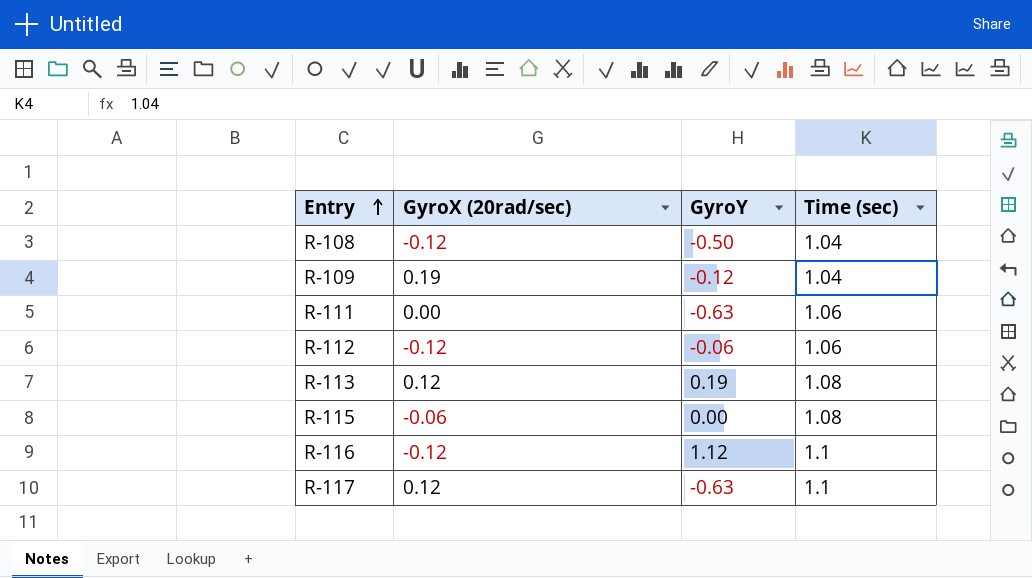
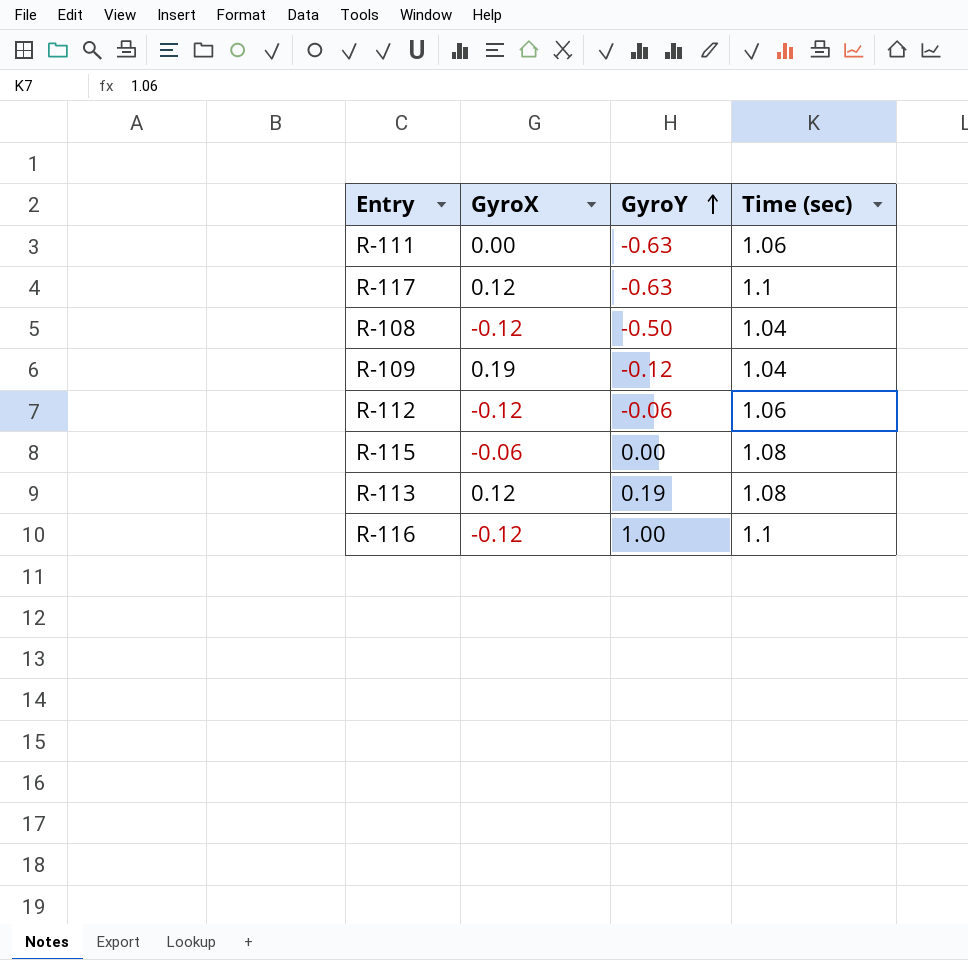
row order: Entry ascending -> GyroY ascending
column name: GyroX (20rad/sec) -> GyroX
R-116 | GyroY: 1.12 -> 1.00

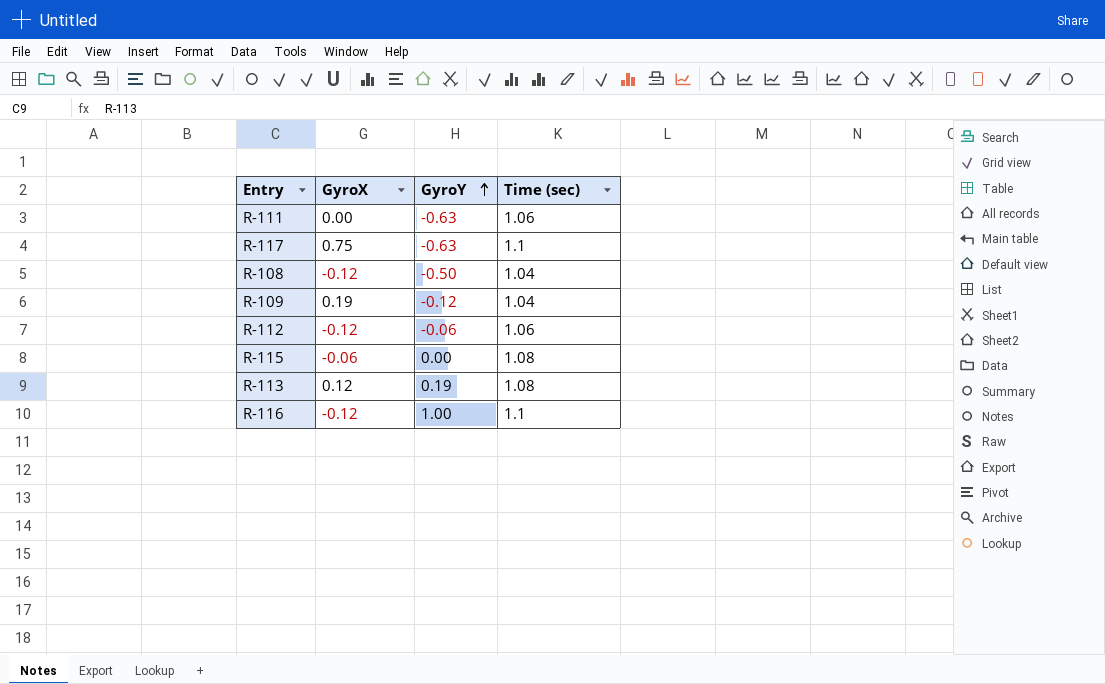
R-117 | GyroX: 0.12 -> 0.75

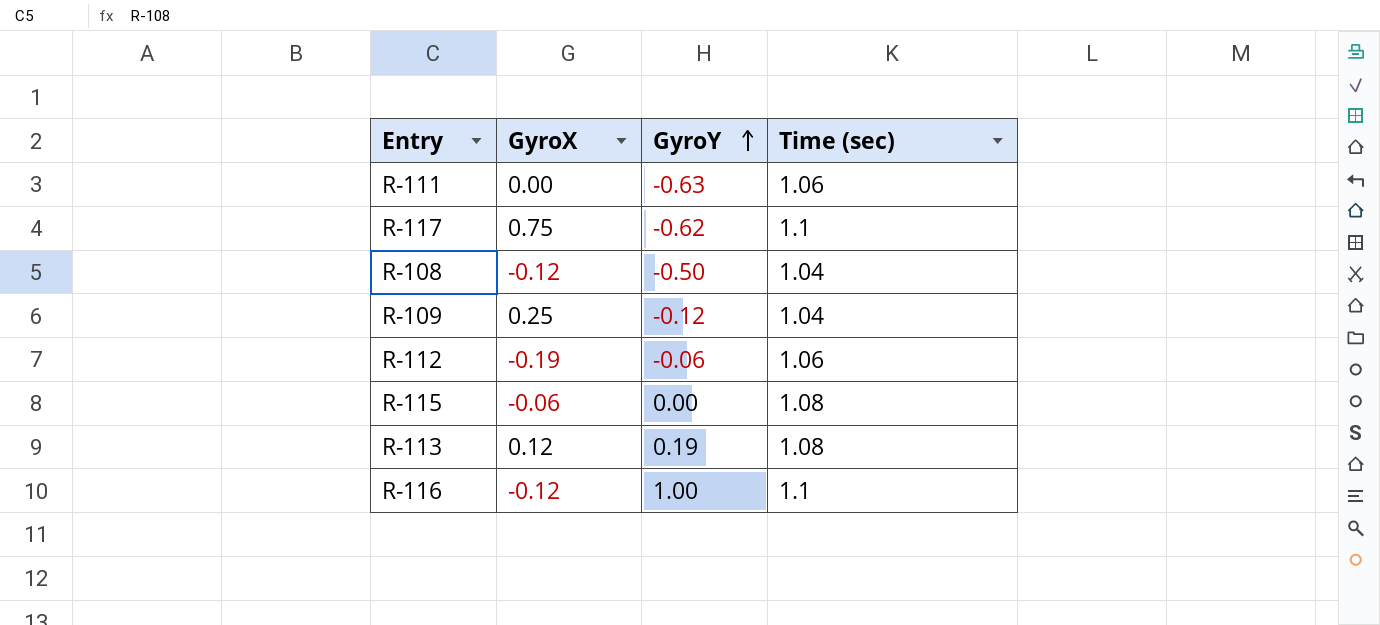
R-117 | GyroY: -0.63 -> -0.62
R-109 | GyroX: 0.19 -> 0.25
R-112 | GyroX: -0.12 -> -0.19

